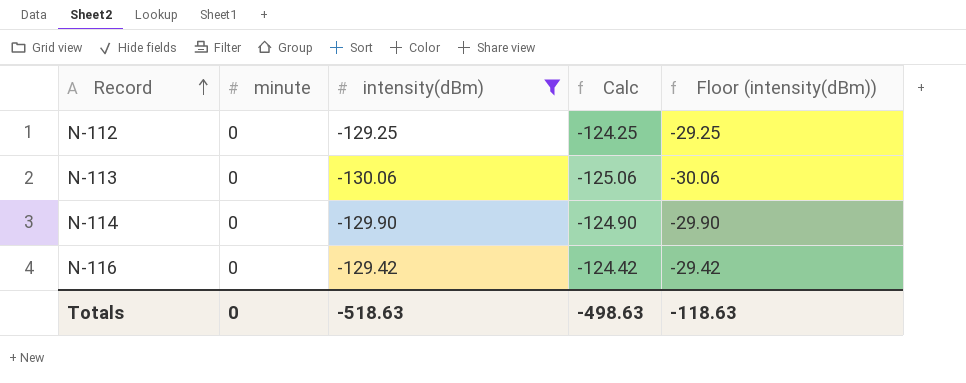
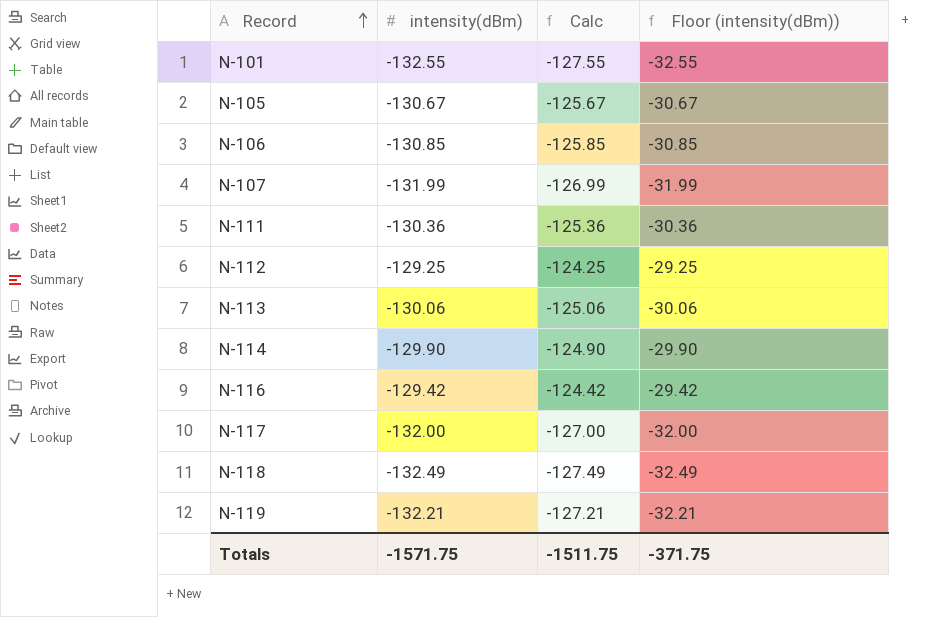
filter: intensity(dBm) >= -130.06 -> none
column minute | position: 2 -> none
Totals | intensity(dBm): -518.63 -> -1571.75
Totals | Calc: -498.63 -> -1511.75
Totals | Floor (intensity(dBm)): -118.63 -> -371.75

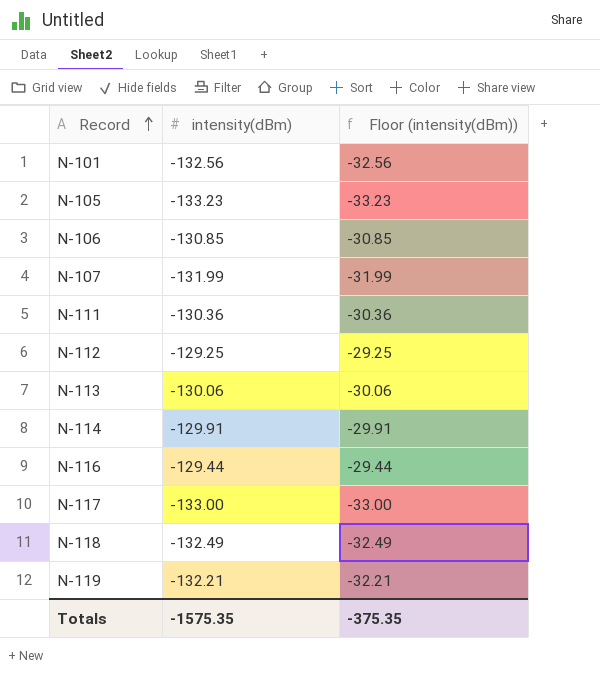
column Calc | formula: [intensity(dBm)] + 5 -> none
N-101 | intensity(dBm): -132.55 -> -132.56
N-101 | Floor (intensity(dBm)): -32.55 -> -32.56
N-105 | intensity(dBm): -130.67 -> -133.23
N-105 | Floor (intensity(dBm)): -30.67 -> -33.23
N-114 | intensity(dBm): -129.90 -> -129.91
N-114 | Floor (intensity(dBm)): -29.90 -> -29.91
N-116 | intensity(dBm): -129.42 -> -129.44
N-116 | Floor (intensity(dBm)): -29.42 -> -29.44
N-117 | intensity(dBm): -132.00 -> -133.00
N-117 | Floor (intensity(dBm)): -32.00 -> -33.00
Totals | intensity(dBm): -1571.75 -> -1575.35
Totals | Floor (intensity(dBm)): -371.75 -> -375.35

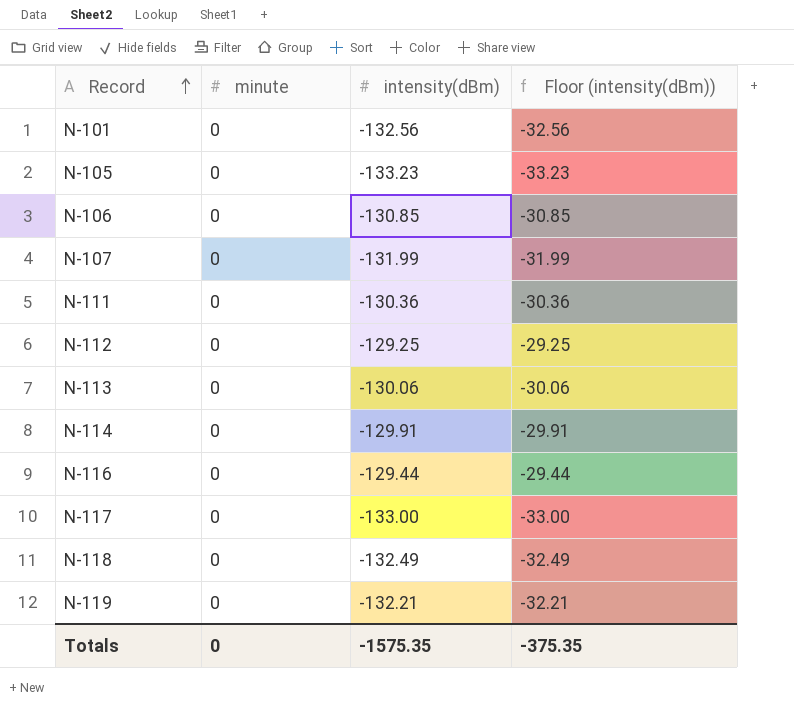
column minute | position: none -> 2

